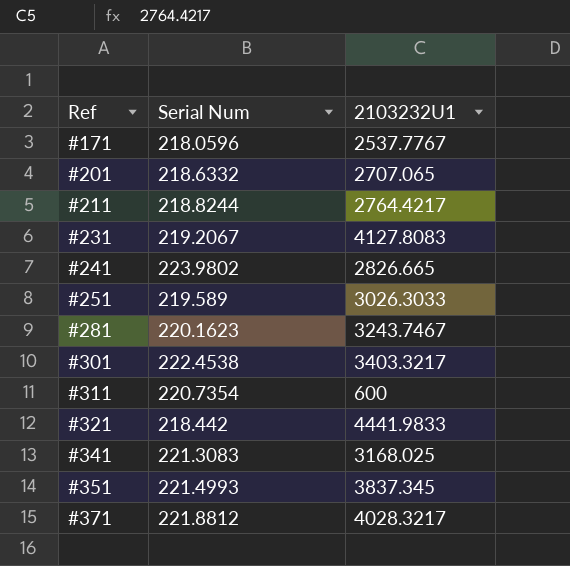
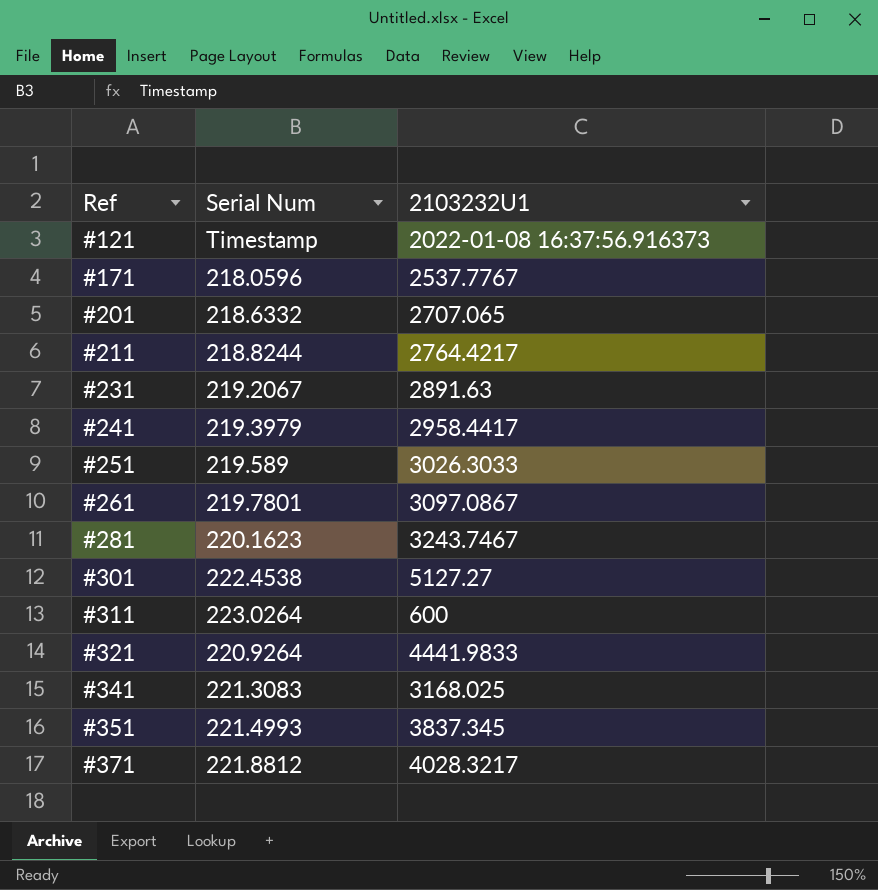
row #121: none -> Timestamp | 2022-01-08 16:37:56.916373
#231 | 2103232U1: 4127.8083 -> 2891.63
#241 | Serial Num: 223.9802 -> 219.3979
#241 | 2103232U1: 2826.665 -> 2958.4417
row #261: none -> 219.7801 | 3097.0867
#301 | 2103232U1: 3403.3217 -> 5127.27
#311 | Serial Num: 220.7354 -> 223.0264
#321 | Serial Num: 218.442 -> 220.9264

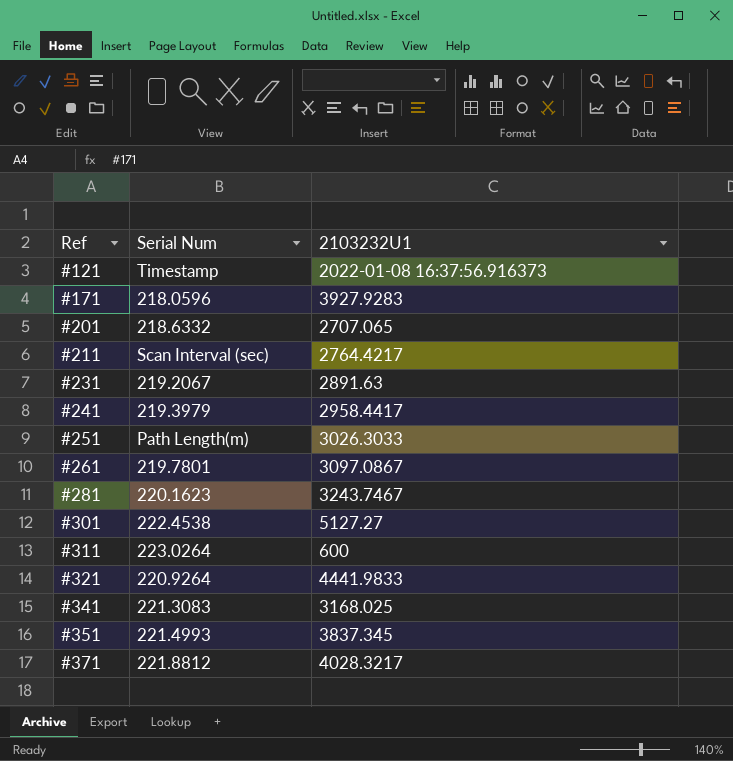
#171 | 2103232U1: 2537.7767 -> 3927.9283
#211 | Serial Num: 218.8244 -> Scan Interval (sec)
#251 | Serial Num: 219.589 -> Path Length(m)

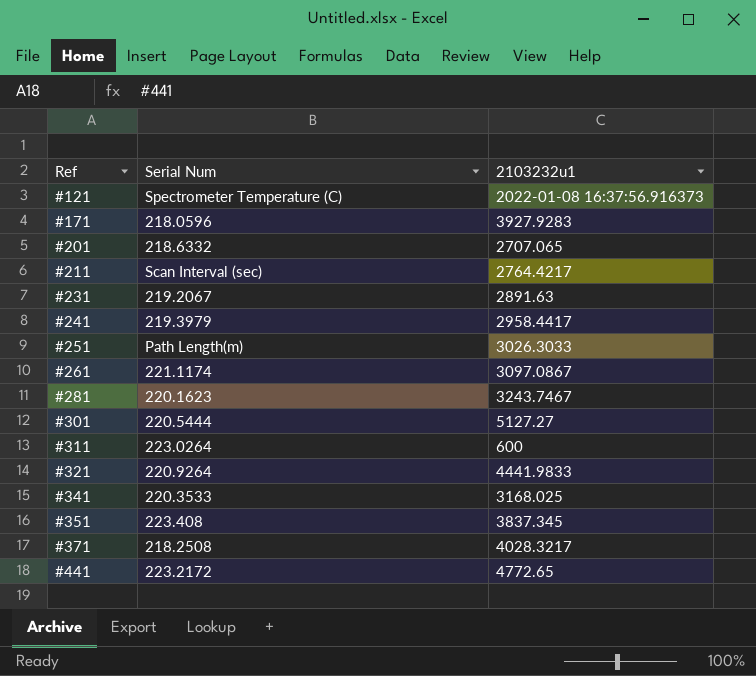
column name: 2103232U1 -> 2103232u1
#121 | Serial Num: Timestamp -> Spectrometer Temperature (C)
#261 | Serial Num: 219.7801 -> 221.1174
#301 | Serial Num: 222.4538 -> 220.5444
#341 | Serial Num: 221.3083 -> 220.3533
#351 | Serial Num: 221.4993 -> 223.408
#371 | Serial Num: 221.8812 -> 218.2508
row #441: none -> 223.2172 | 4772.65

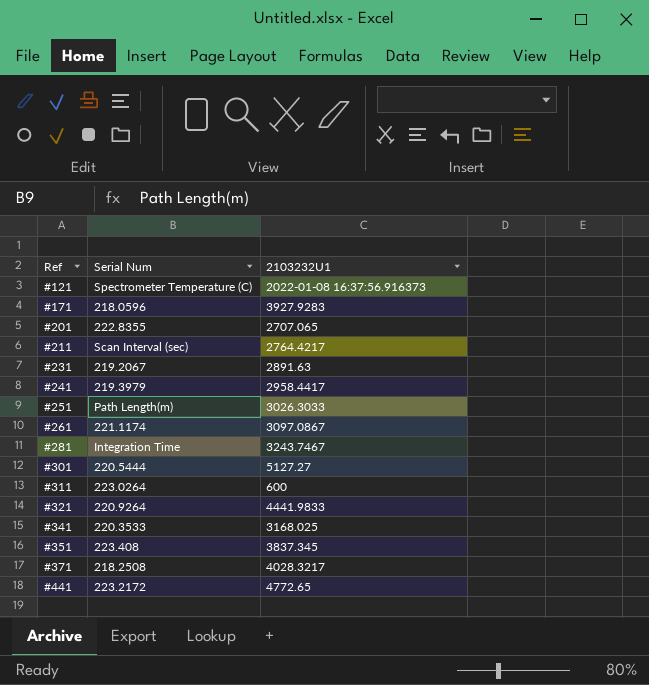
column name: 2103232u1 -> 2103232U1
#201 | Serial Num: 218.6332 -> 222.8355
#281 | Serial Num: 220.1623 -> Integration Time

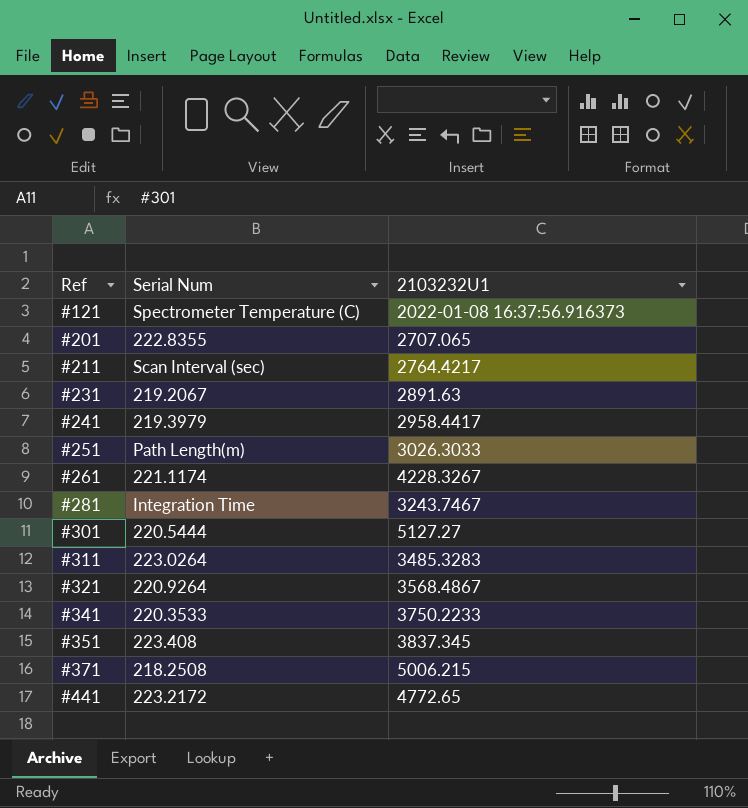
row #171: 218.0596 | 3927.9283 -> none
#261 | 2103232U1: 3097.0867 -> 4228.3267
#311 | 2103232U1: 600 -> 3485.3283
#321 | 2103232U1: 4441.9833 -> 3568.4867
#341 | 2103232U1: 3168.025 -> 3750.2233
#371 | 2103232U1: 4028.3217 -> 5006.215

